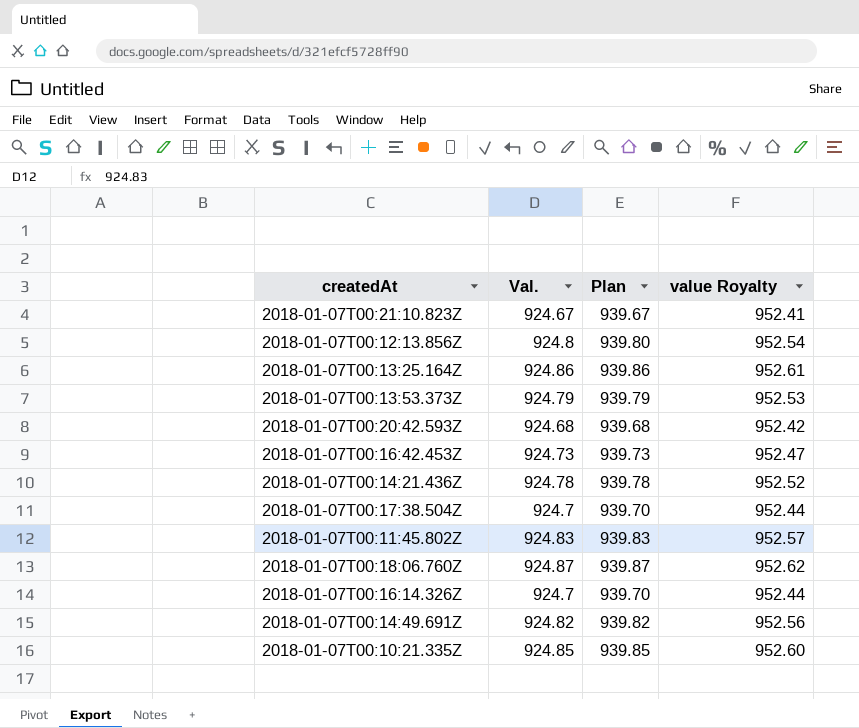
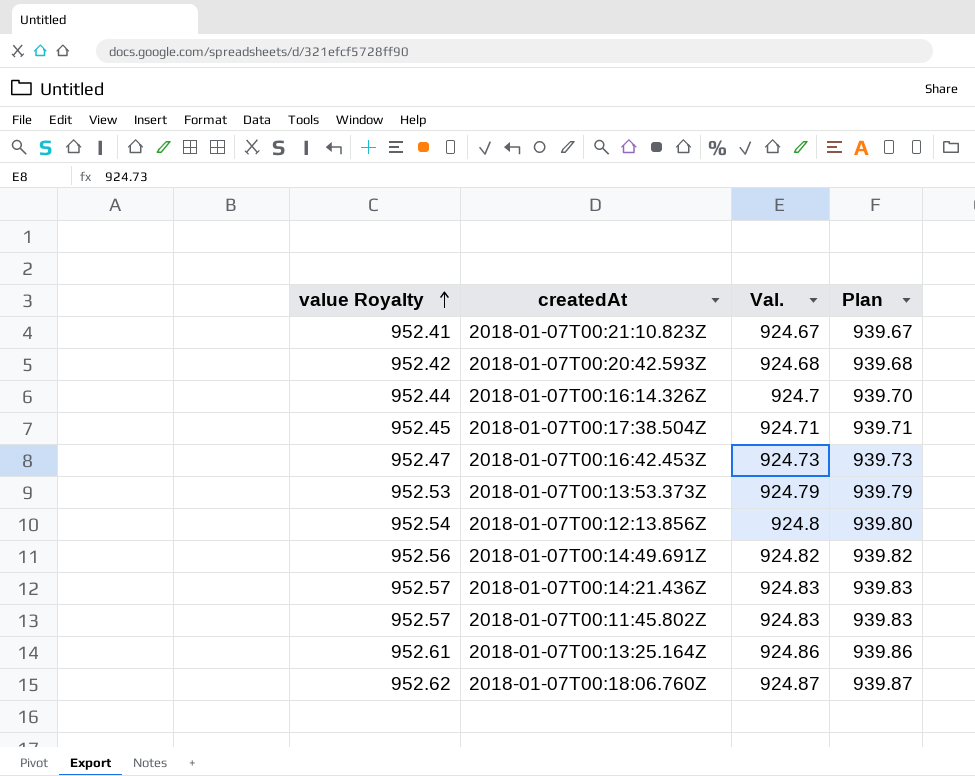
row order: none -> value Royalty ascending
column value Royalty | position: 4 -> 1
row 2018-01-07T00:10:21.335Z: 924.85 | 939.85 | 952.60 -> none
2018-01-07T00:17:38.504Z | value Royalty: 952.44 -> 952.45
2018-01-07T00:17:38.504Z | Val.: 924.7 -> 924.71
2018-01-07T00:17:38.504Z | Plan: 939.70 -> 939.71
2018-01-07T00:14:21.436Z | value Royalty: 952.52 -> 952.57
2018-01-07T00:14:21.436Z | Val.: 924.78 -> 924.83
2018-01-07T00:14:21.436Z | Plan: 939.78 -> 939.83

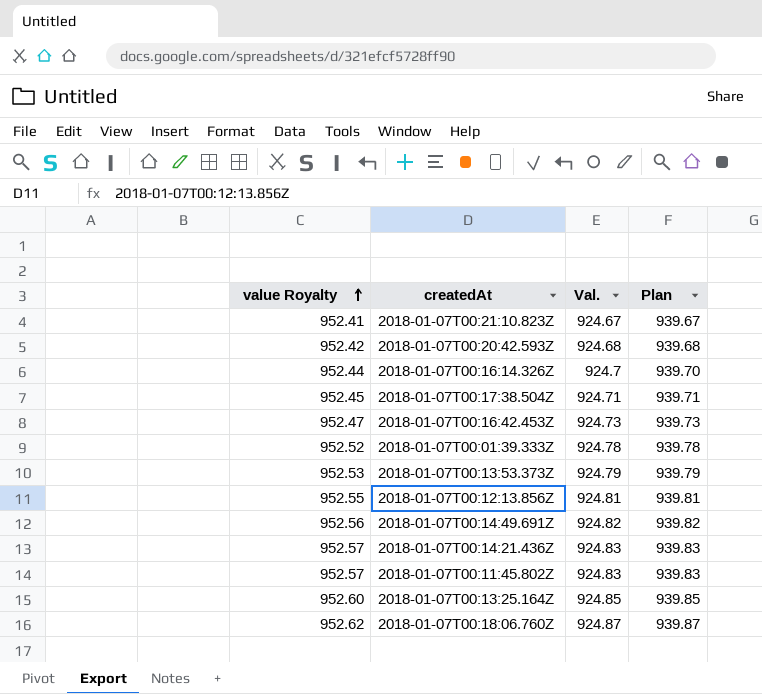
row 2018-01-07T00:01:39.333Z: none -> 952.52 | 924.78 | 939.78
2018-01-07T00:12:13.856Z | value Royalty: 952.54 -> 952.55
2018-01-07T00:12:13.856Z | Val.: 924.8 -> 924.81
2018-01-07T00:12:13.856Z | Plan: 939.80 -> 939.81
2018-01-07T00:13:25.164Z | value Royalty: 952.61 -> 952.60
2018-01-07T00:13:25.164Z | Val.: 924.86 -> 924.85
2018-01-07T00:13:25.164Z | Plan: 939.86 -> 939.85

